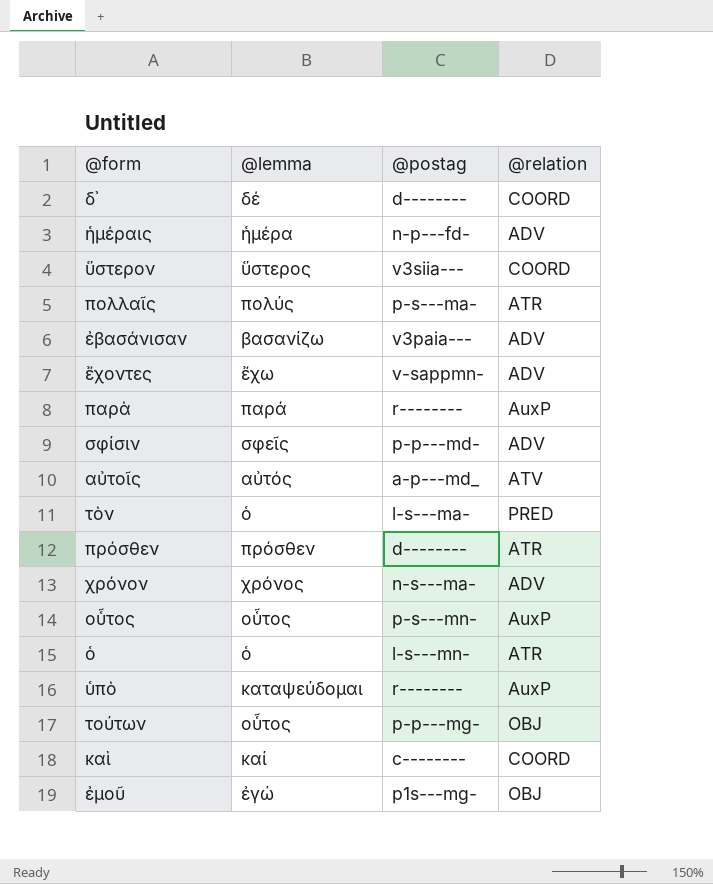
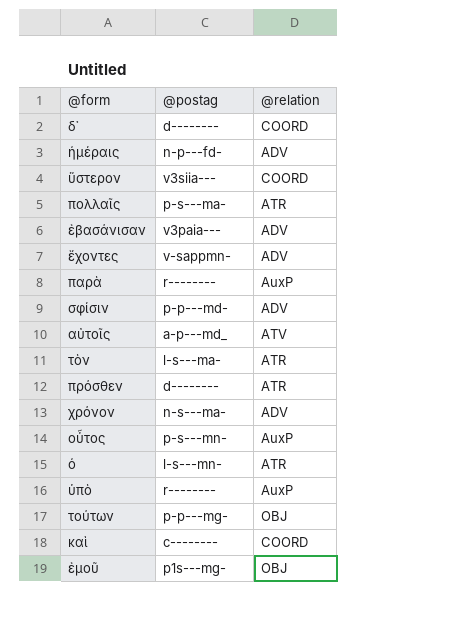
column @lemma | position: 2 -> none
τὸν | @relation: PRED -> ATR

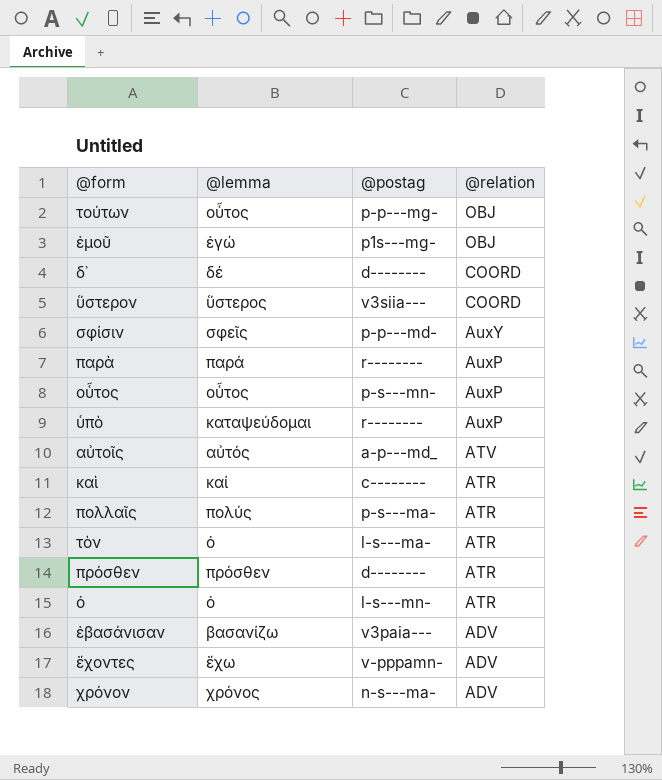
row order: none -> @relation descending
column @lemma | position: none -> 2
row ἡμέραις: n-p---fd- | ADV -> none
σφίσιν | @relation: ADV -> AuxY
καὶ | @relation: COORD -> ATR
ἔχοντες | @postag: v-sappmn- -> v-pppamn-

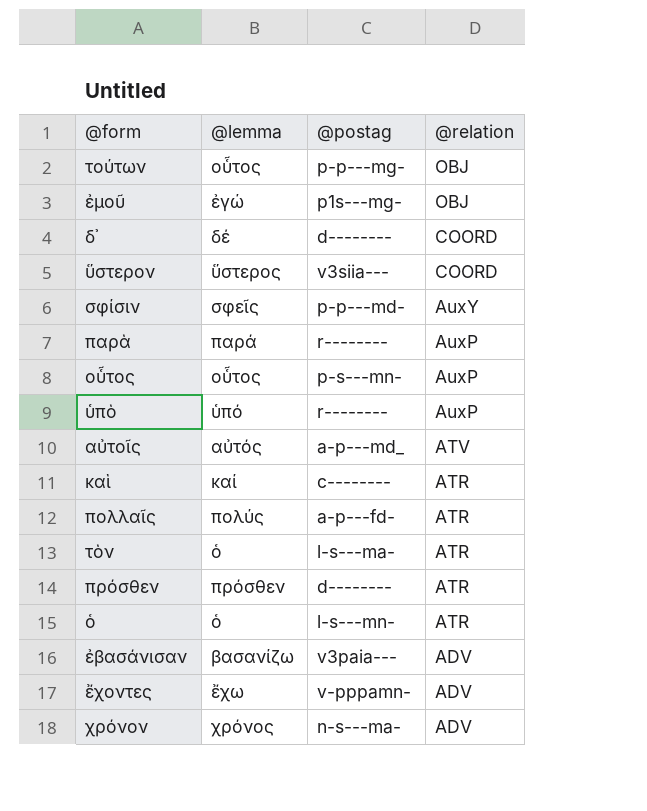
ὑπὸ | @lemma: καταψεύδομαι -> ὑπό
πολλαῖς | @postag: p-s---ma- -> a-p---fd-

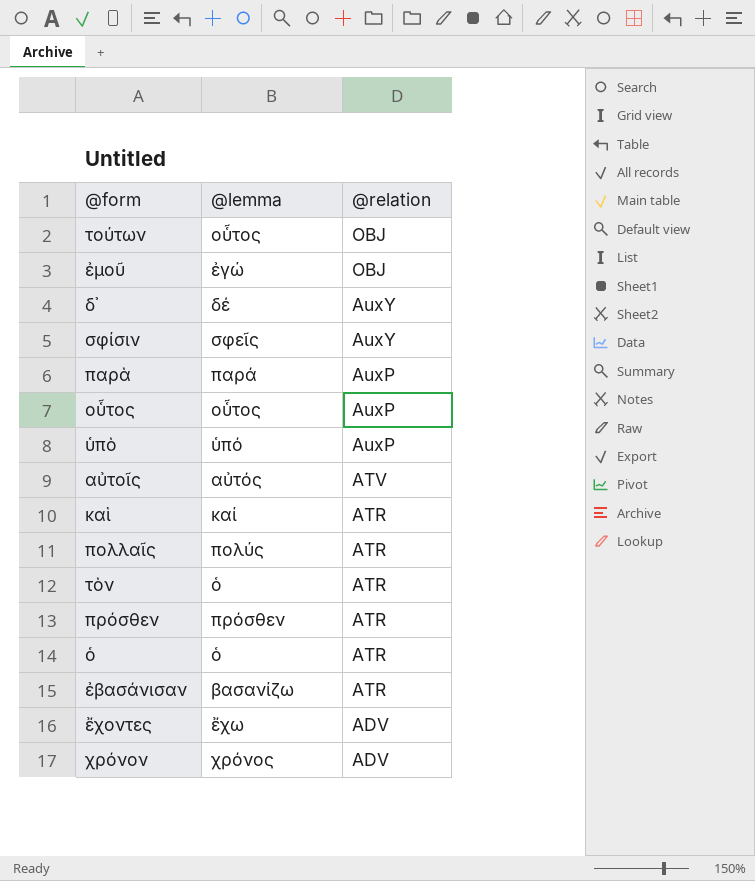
column @postag | position: 3 -> none
row ὕστερον: ὕστερος | v3siia--- | COORD -> none
δ᾽ | @relation: COORD -> AuxY
ἐβασάνισαν | @relation: ADV -> ATR

